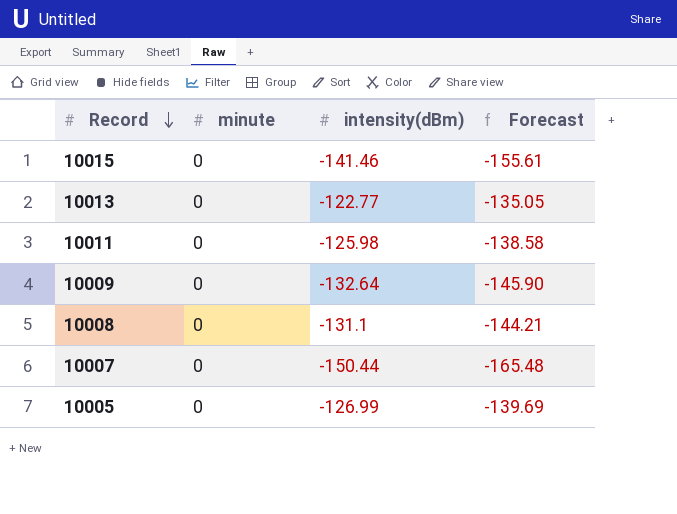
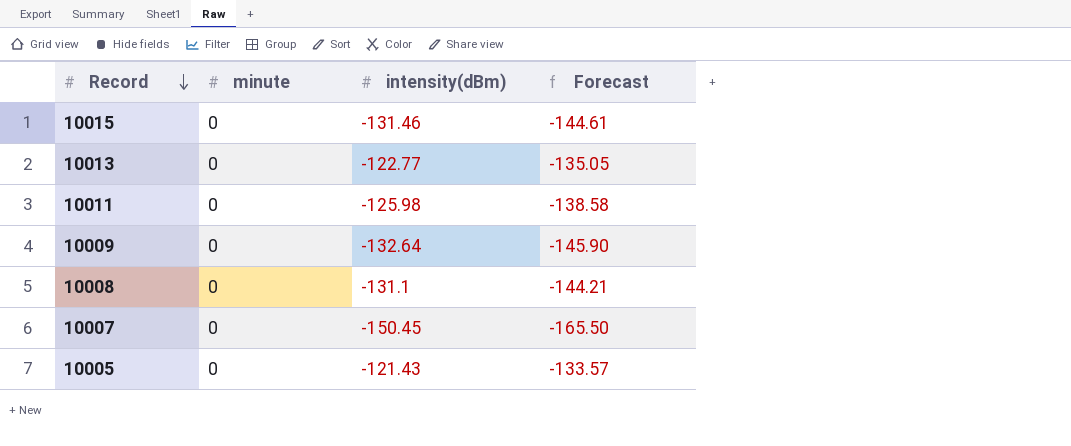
10015 | intensity(dBm): -141.46 -> -131.46
10015 | Forecast: -155.61 -> -144.61
10007 | intensity(dBm): -150.44 -> -150.45
10007 | Forecast: -165.48 -> -165.50
10005 | intensity(dBm): -126.99 -> -121.43
10005 | Forecast: -139.69 -> -133.57

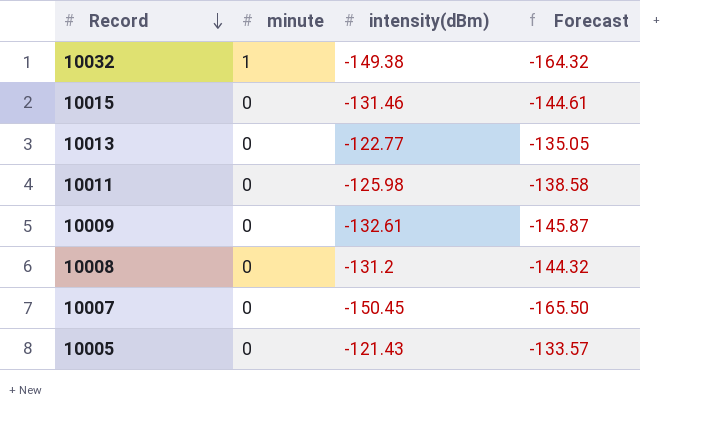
row 10032: none -> 1 | -149.38 | -164.32
10009 | intensity(dBm): -132.64 -> -132.61
10009 | Forecast: -145.90 -> -145.87
10008 | intensity(dBm): -131.1 -> -131.2
10008 | Forecast: -144.21 -> -144.32

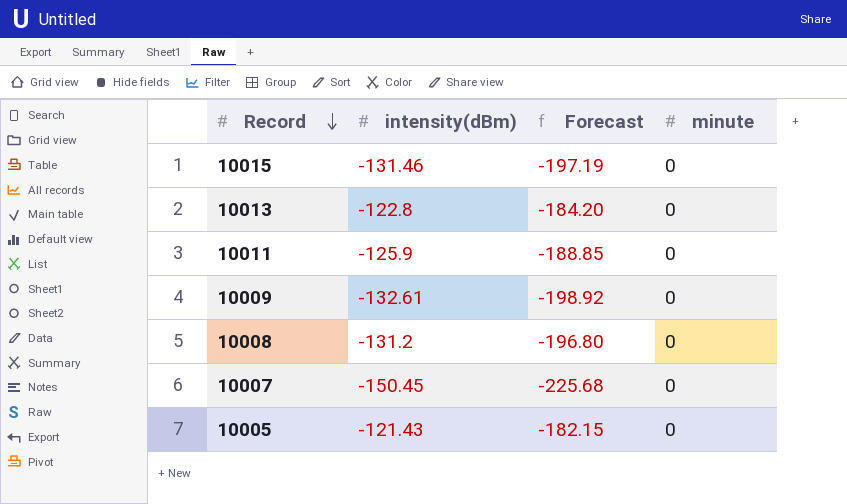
column Forecast | formula: [intensity(dBm)] * 1.1 -> [intensity(dBm)] * 1.5
column minute | position: 2 -> 4
row 10032: 1 | -149.38 | -164.32 -> none
10013 | intensity(dBm): -122.77 -> -122.8
10011 | intensity(dBm): -125.98 -> -125.9

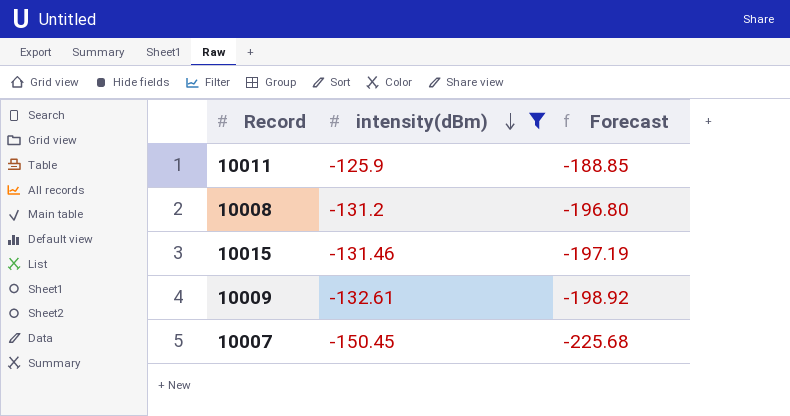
filter: none -> intensity(dBm) <= -125.9
row order: Record descending -> intensity(dBm) descending
column minute | position: 4 -> none

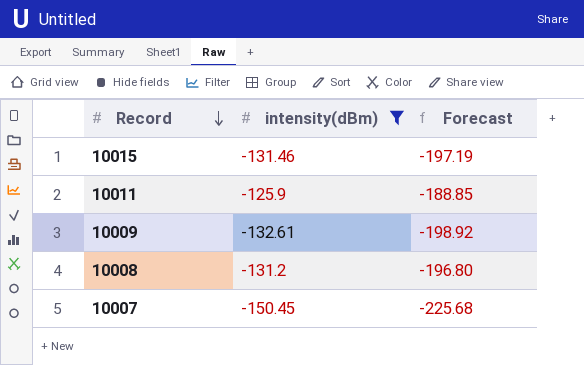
row order: intensity(dBm) descending -> Record descending

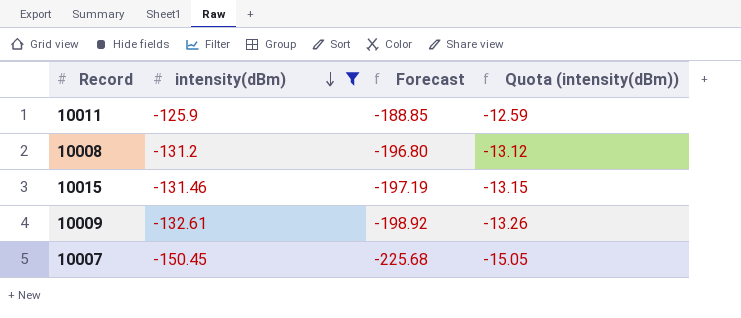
row order: Record descending -> intensity(dBm) descending
column Quota (intensity(dBm)) | formula: none -> [intensity(dBm)] * 0.1

